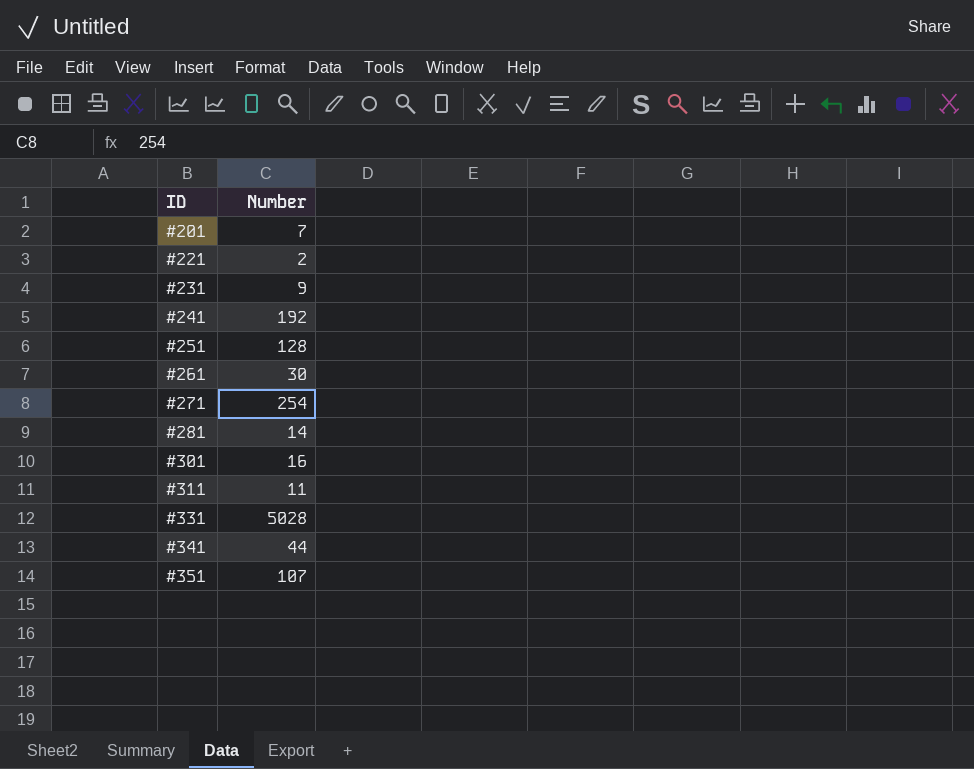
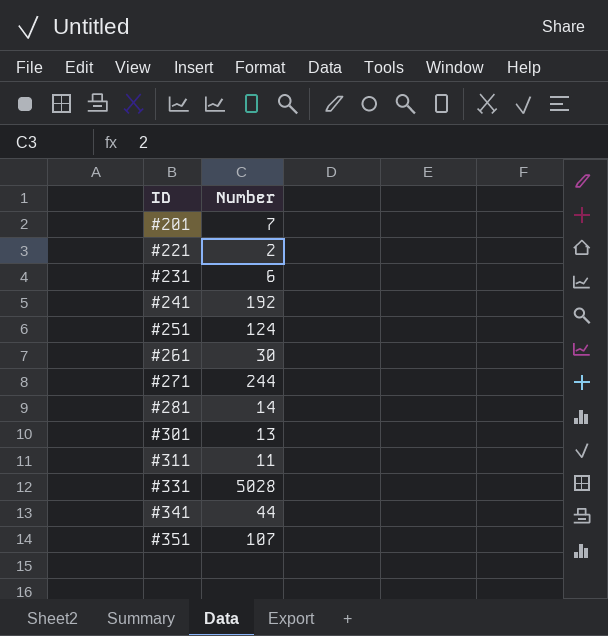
#231 | Number: 9 -> 6
#251 | Number: 128 -> 124
#271 | Number: 254 -> 244
#301 | Number: 16 -> 13

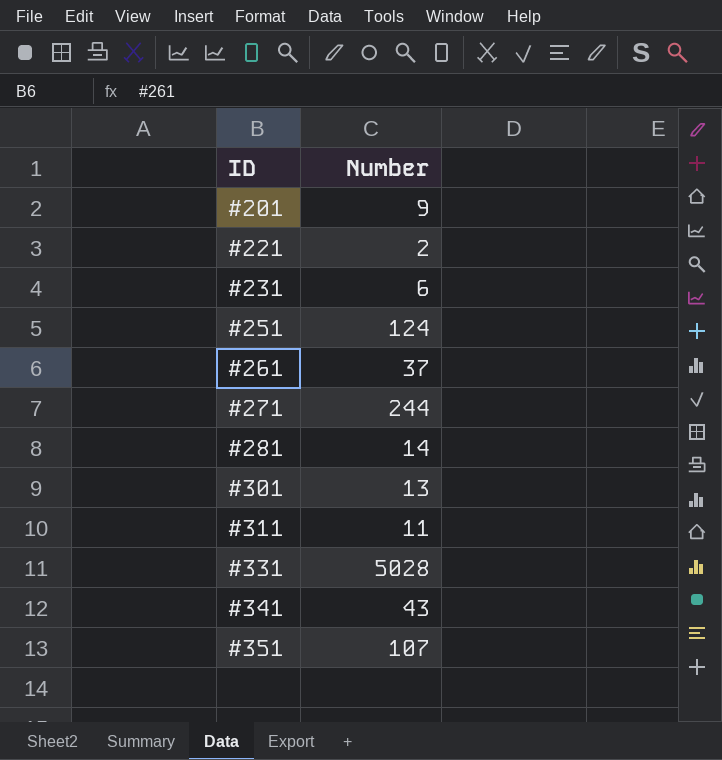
row #241: 192 -> none
#201 | Number: 7 -> 9
#261 | Number: 30 -> 37
#341 | Number: 44 -> 43

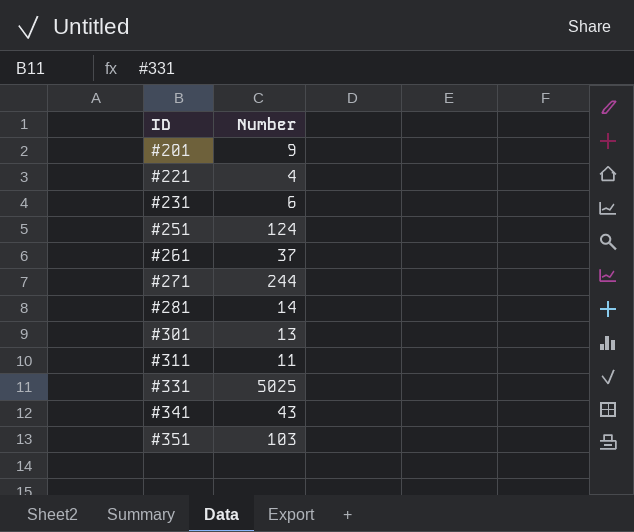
#221 | Number: 2 -> 4
#331 | Number: 5028 -> 5025
#351 | Number: 107 -> 103

